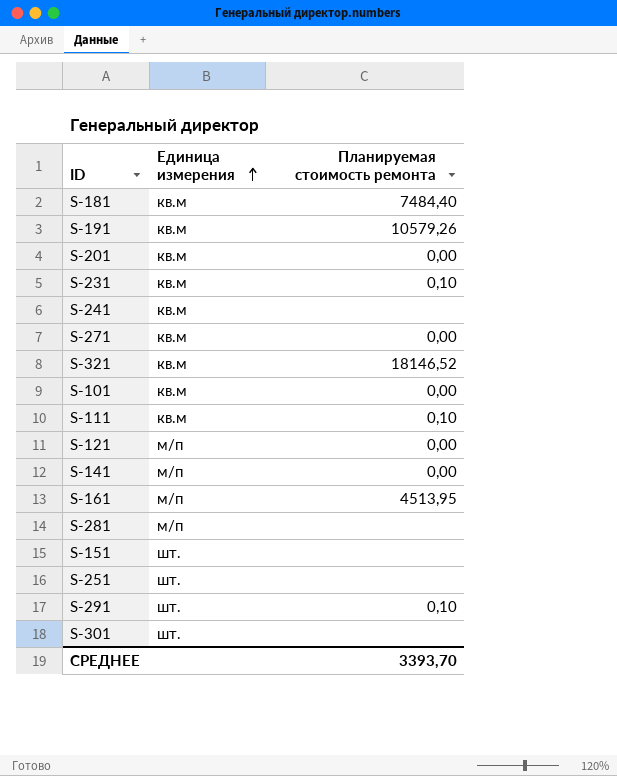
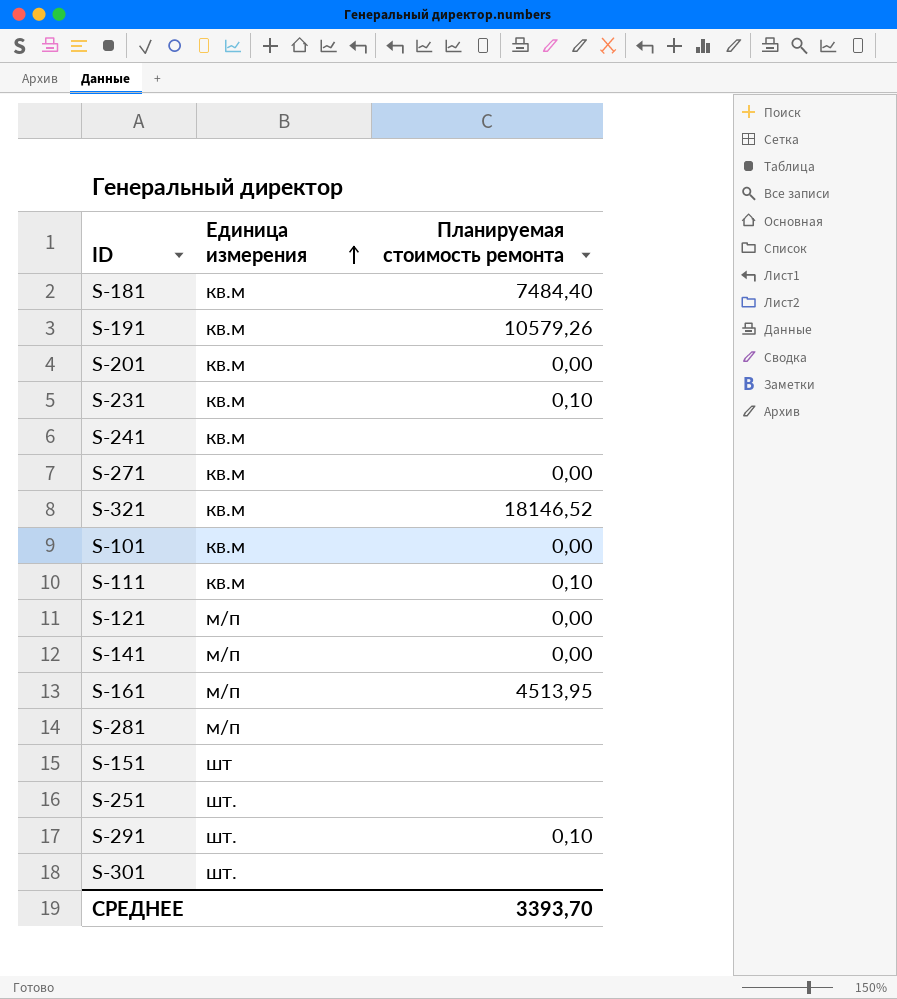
S-151 | Единица измерения: шт. -> шт

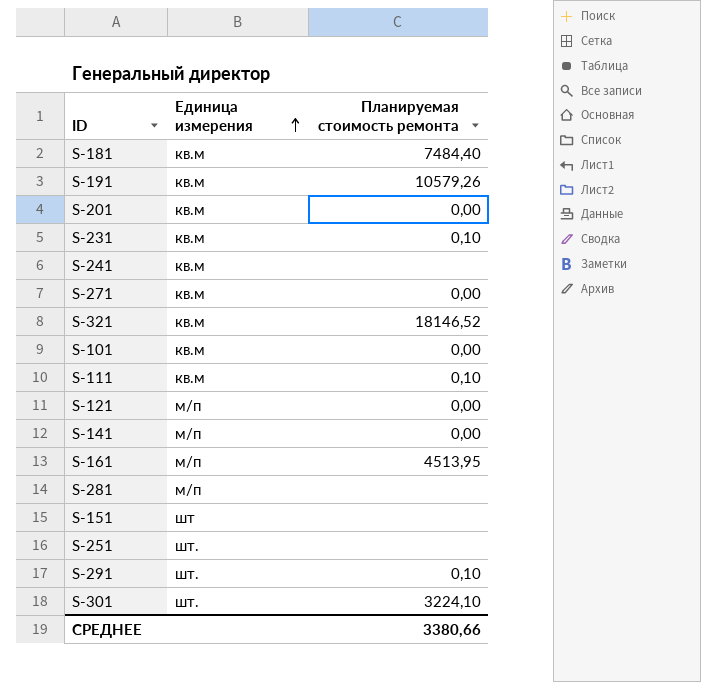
S-301 | Планируемая стоимость ремонта: none -> 3224,10
СРЕДНЕЕ | Планируемая стоимость ремонта: 3393,70 -> 3380,66

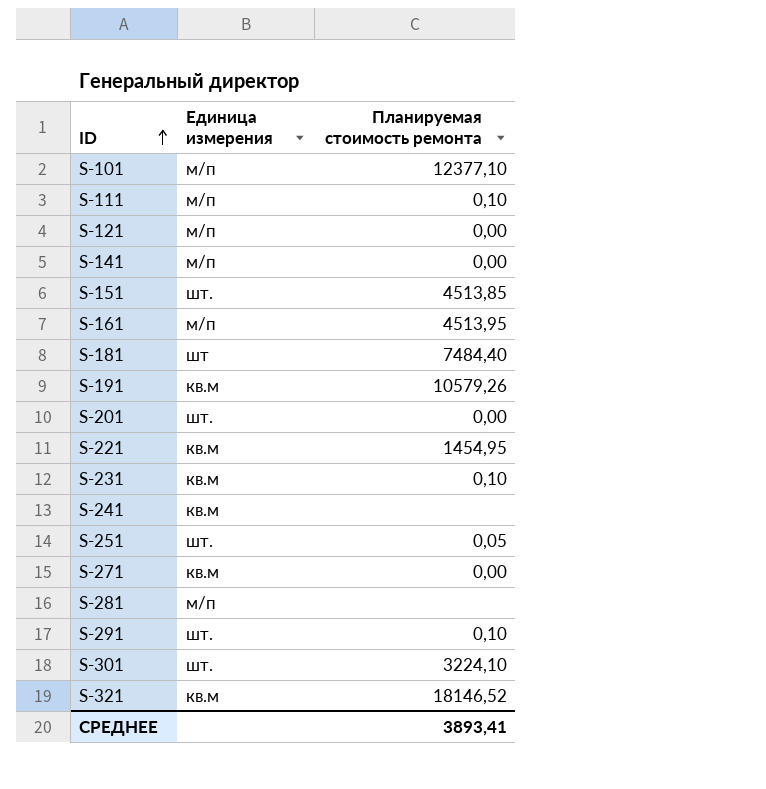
row order: Единица измерения ascending -> ID ascending
S-101 | Единица измерения: кв.м -> м/п
S-101 | Планируемая стоимость ремонта: 0,00 -> 12377,10
S-111 | Единица измерения: кв.м -> м/п
S-151 | Единица измерения: шт -> шт.
S-151 | Планируемая стоимость ремонта: none -> 4513,85
S-181 | Единица измерения: кв.м -> шт
S-201 | Единица измерения: кв.м -> шт.
row S-221: none -> кв.м | 1454,95
S-251 | Планируемая стоимость ремонта: none -> 0,05
СРЕДНЕЕ | Планируемая стоимость ремонта: 3380,66 -> 3893,41

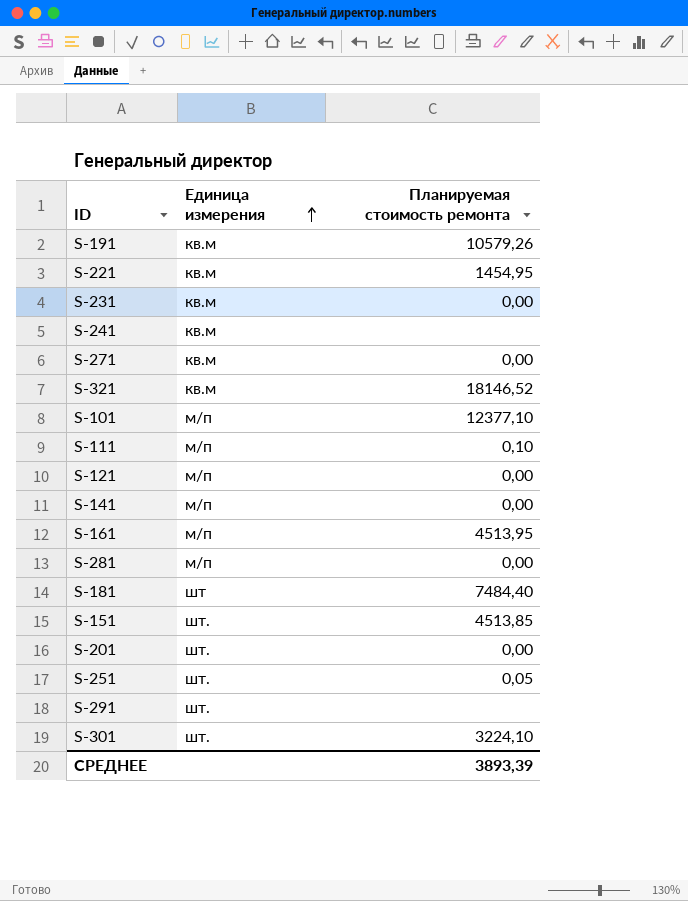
row order: ID ascending -> Единица измерения ascending
S-231 | Планируемая стоимость ремонта: 0,10 -> 0,00
S-281 | Планируемая стоимость ремонта: none -> 0,00
S-291 | Планируемая стоимость ремонта: 0,10 -> none
СРЕДНЕЕ | Планируемая стоимость ремонта: 3893,41 -> 3893,39

